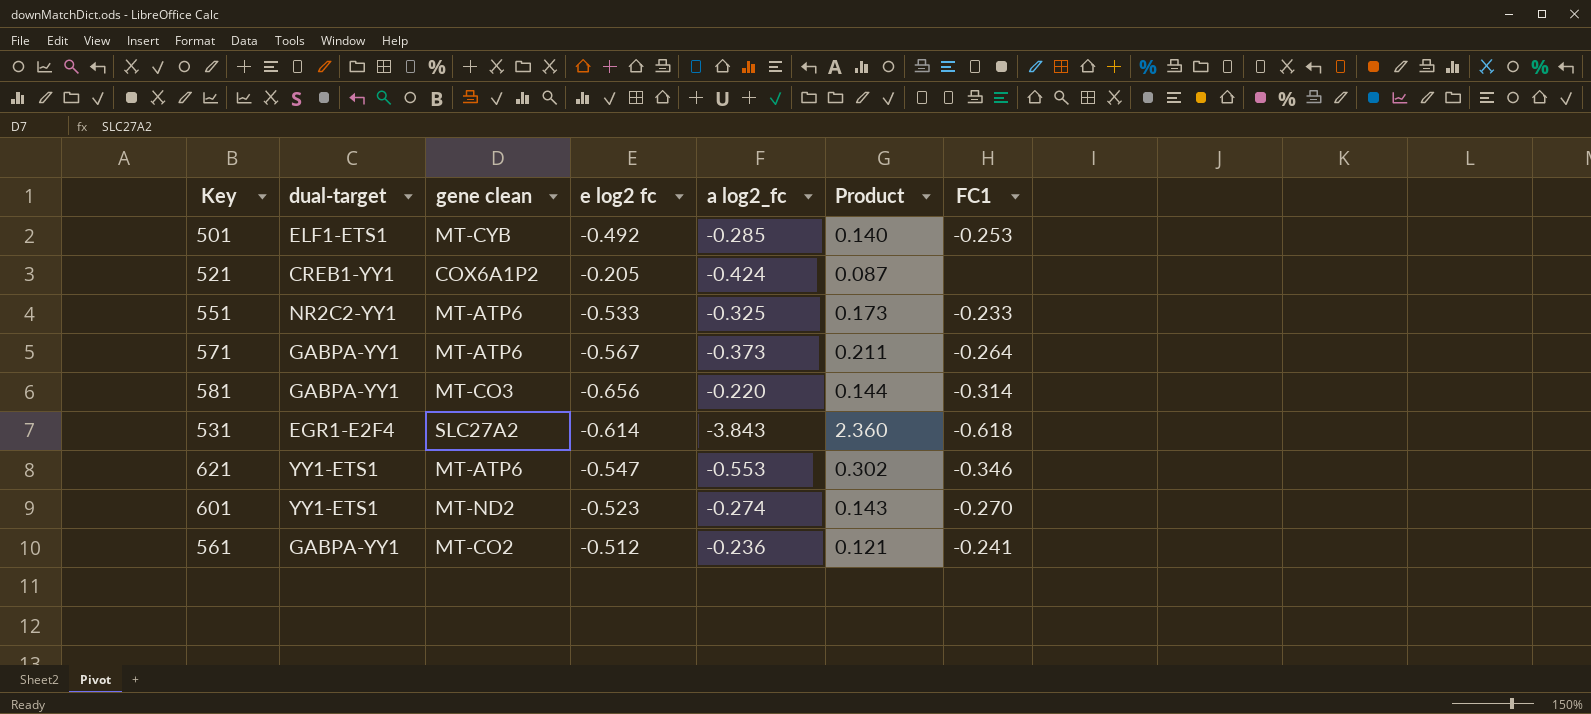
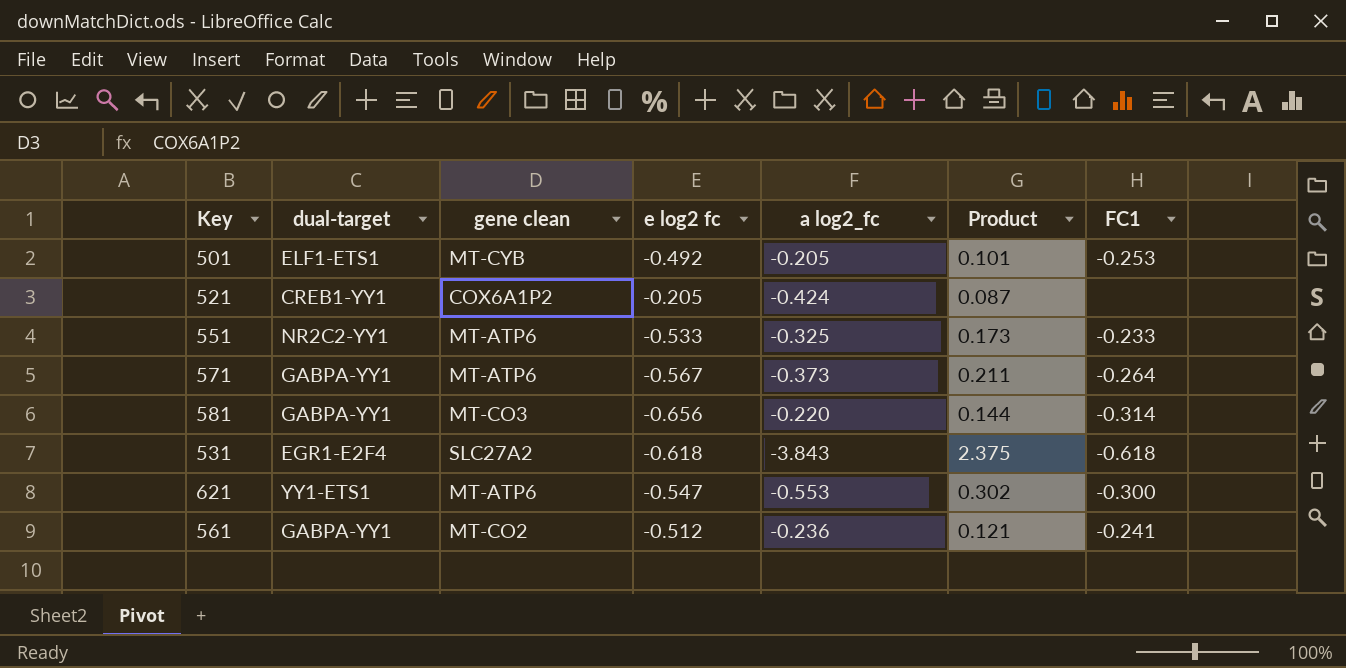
row 601: YY1-ETS1 | MT-ND2 | -0.523 | -0.274 | 0.143 | -0.270 -> none
501 | a log2_fc: -0.285 -> -0.205
501 | Product: 0.140 -> 0.101
531 | e log2 fc: -0.614 -> -0.618
531 | Product: 2.360 -> 2.375
621 | FC1: -0.346 -> -0.300

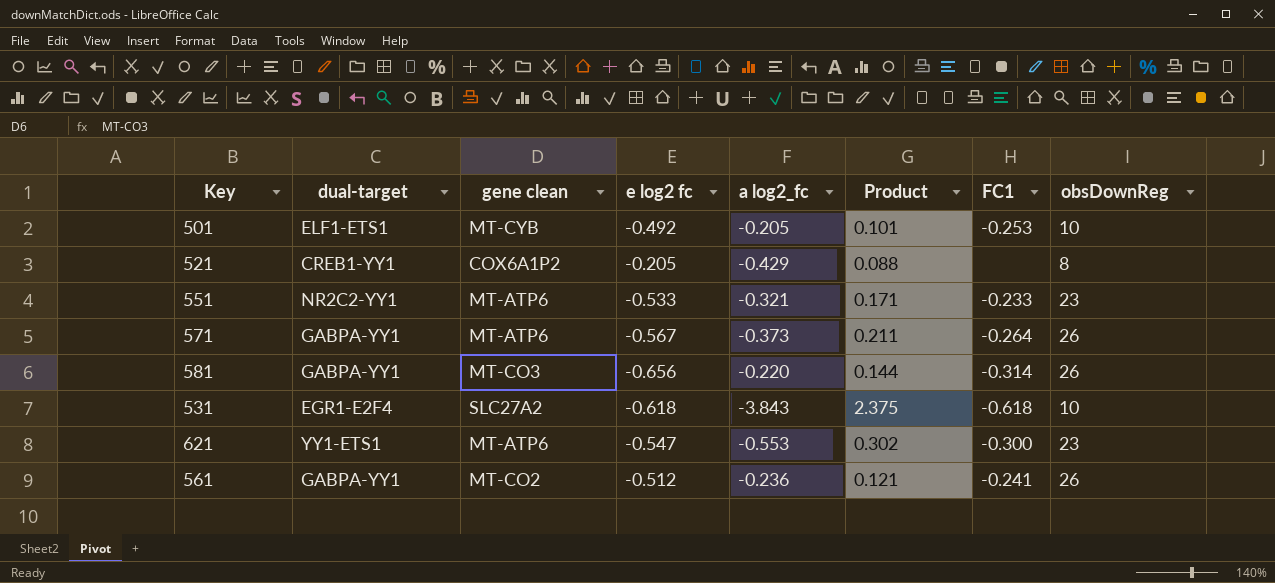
column obsDownReg | position: none -> 8
521 | a log2_fc: -0.424 -> -0.429
521 | Product: 0.087 -> 0.088
551 | a log2_fc: -0.325 -> -0.321
551 | Product: 0.173 -> 0.171

